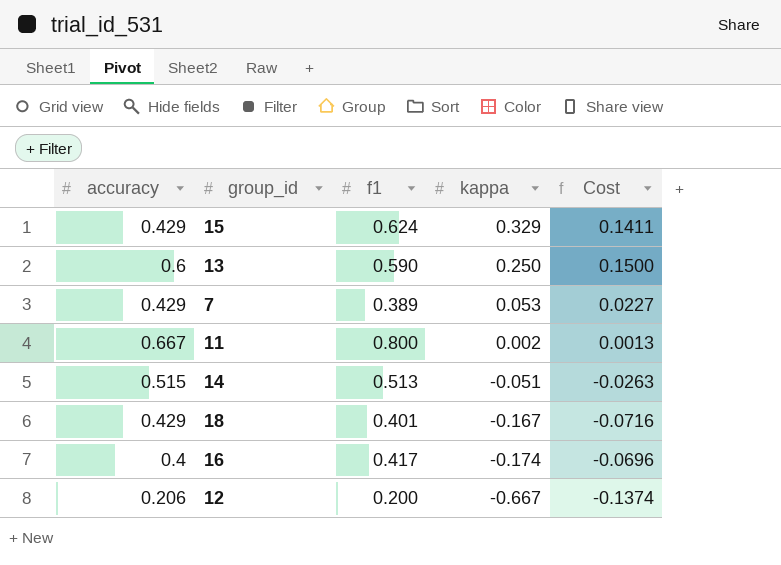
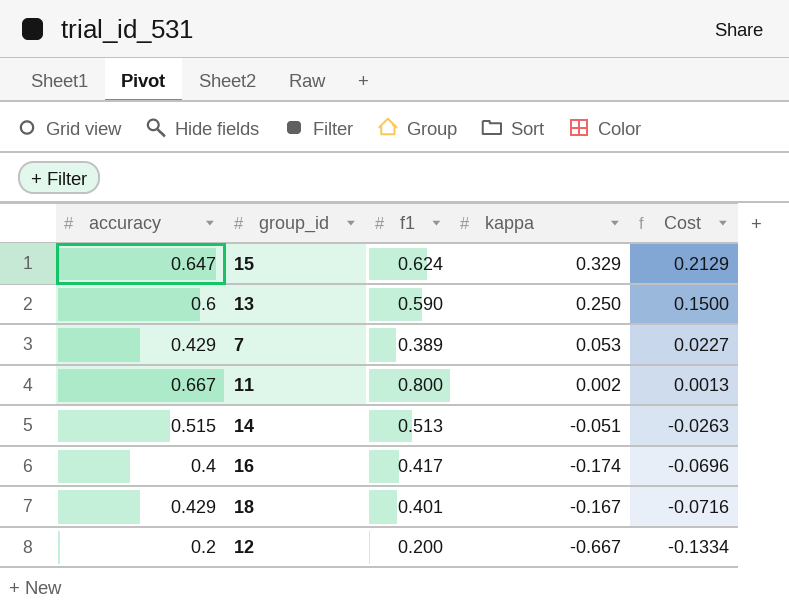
row order: kappa descending -> Cost descending
15 | accuracy: 0.429 -> 0.647
15 | Cost: 0.1411 -> 0.2129
12 | accuracy: 0.206 -> 0.2
12 | Cost: -0.1374 -> -0.1334

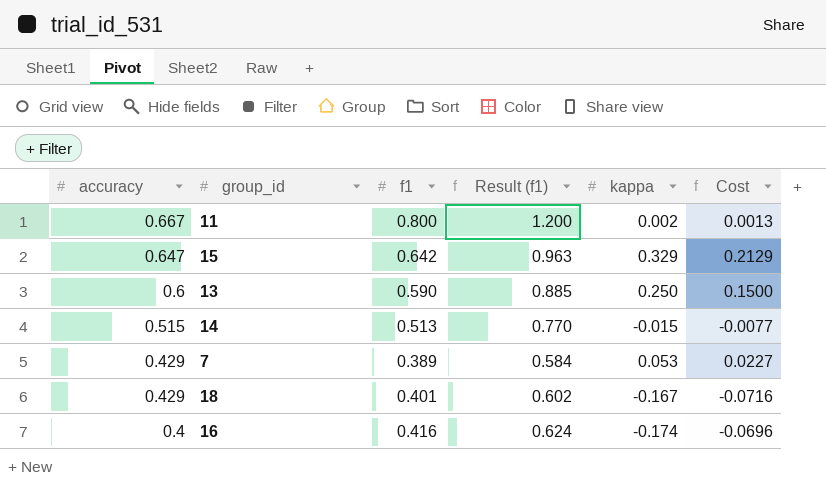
row order: Cost descending -> accuracy descending
column Result (f1) | formula: none -> [f1] * 1.5
row 12: 0.2 | 0.200 | -0.667 | -0.1334 -> none
15 | f1: 0.624 -> 0.642
14 | kappa: -0.051 -> -0.015
14 | Cost: -0.0263 -> -0.0077
16 | f1: 0.417 -> 0.416

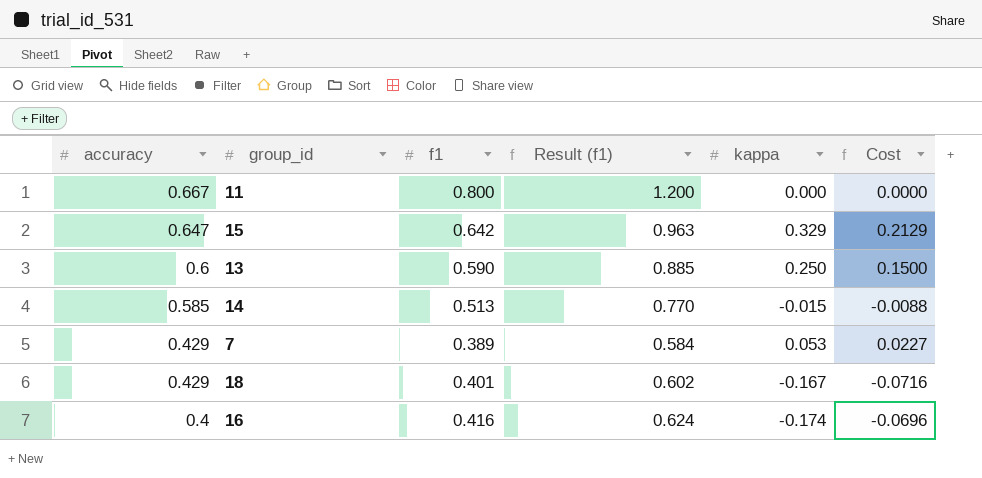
11 | kappa: 0.002 -> 0.000
11 | Cost: 0.0013 -> 0.0000
14 | accuracy: 0.515 -> 0.585
14 | Cost: -0.0077 -> -0.0088

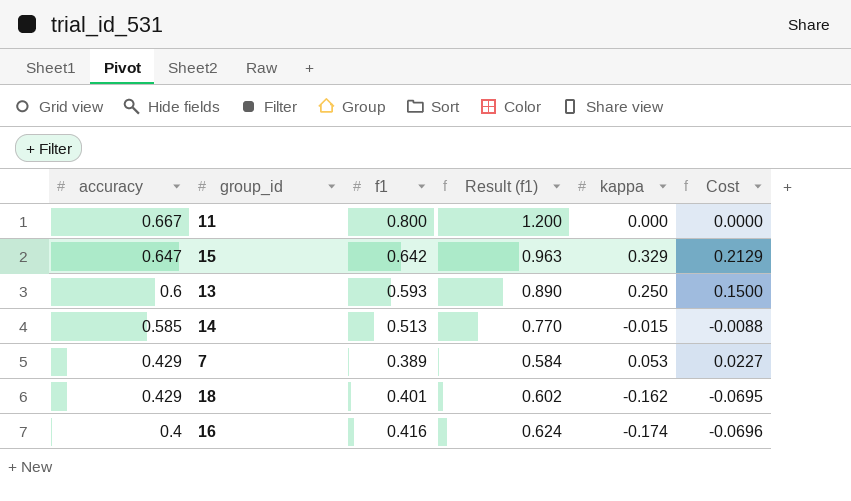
13 | f1: 0.590 -> 0.593
13 | Result (f1): 0.885 -> 0.890
18 | kappa: -0.167 -> -0.162
18 | Cost: -0.0716 -> -0.0695

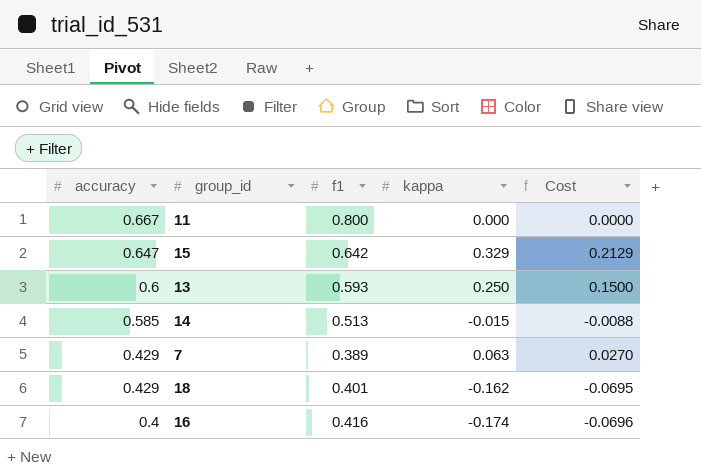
column Result (f1) | formula: [f1] * 1.5 -> none
7 | kappa: 0.053 -> 0.063
7 | Cost: 0.0227 -> 0.0270

